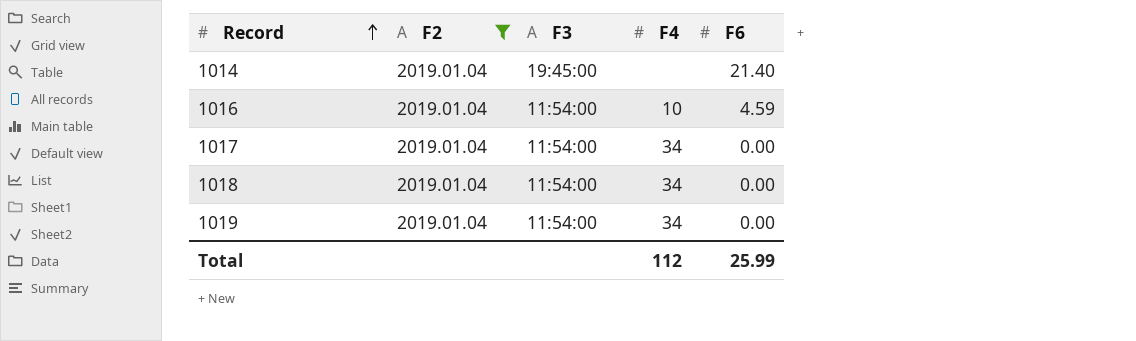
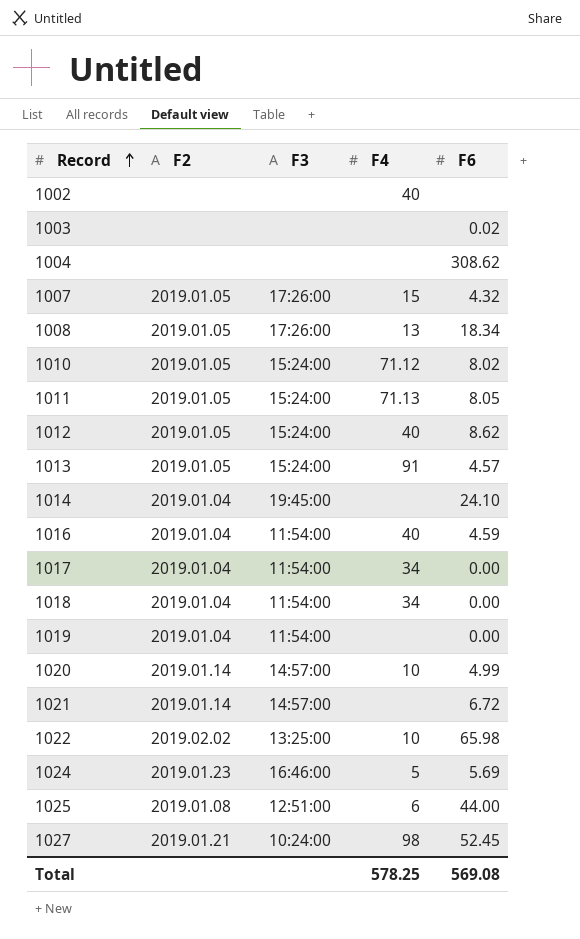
filter: F2 = 2019.01.04 -> none
1014 | F6: 21.40 -> 24.10
1016 | F4: 10 -> 40
1019 | F4: 34 -> none
Total | F4: 112 -> 578.25
Total | F6: 25.99 -> 569.08

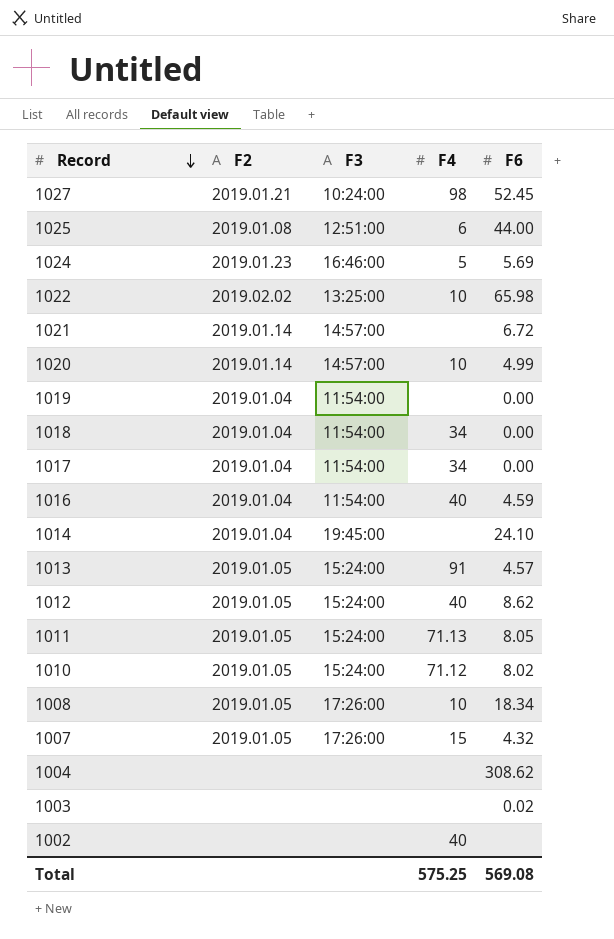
row order: Record ascending -> Record descending
1008 | F4: 13 -> 10
Total | F4: 578.25 -> 575.25

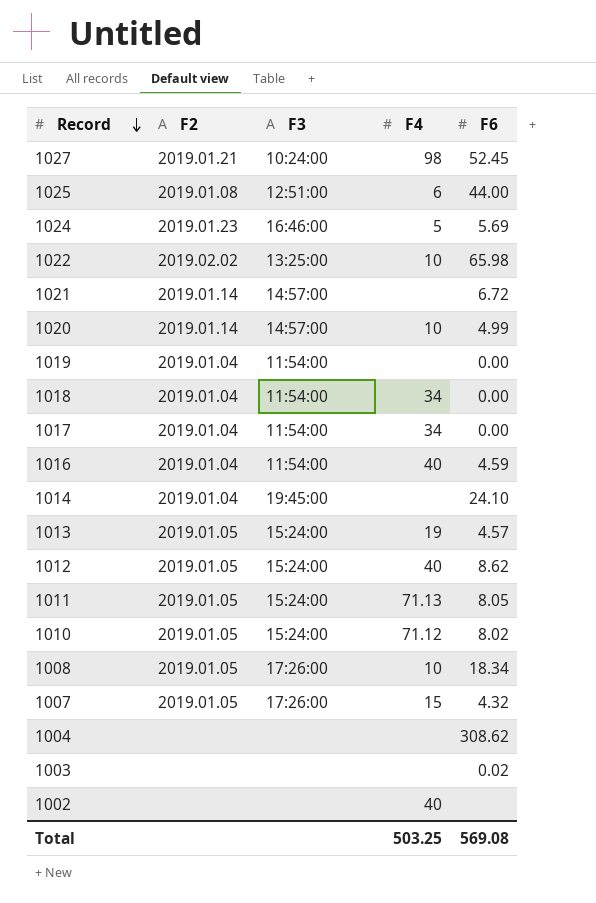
1013 | F4: 91 -> 19
Total | F4: 575.25 -> 503.25

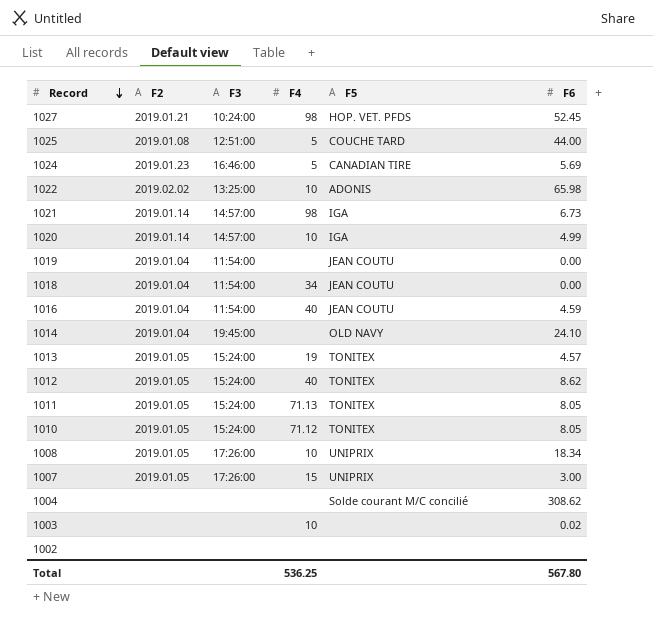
column F5 | position: none -> 5
row 1017: 2019.01.04 | 11:54:00 | 34 | 0.00 -> none
1025 | F4: 6 -> 5
1021 | F4: none -> 98
1021 | F6: 6.72 -> 6.73
1010 | F6: 8.02 -> 8.05
1007 | F6: 4.32 -> 3.00
1003 | F4: none -> 10
1002 | F4: 40 -> none
Total | F4: 503.25 -> 536.25
Total | F6: 569.08 -> 567.80

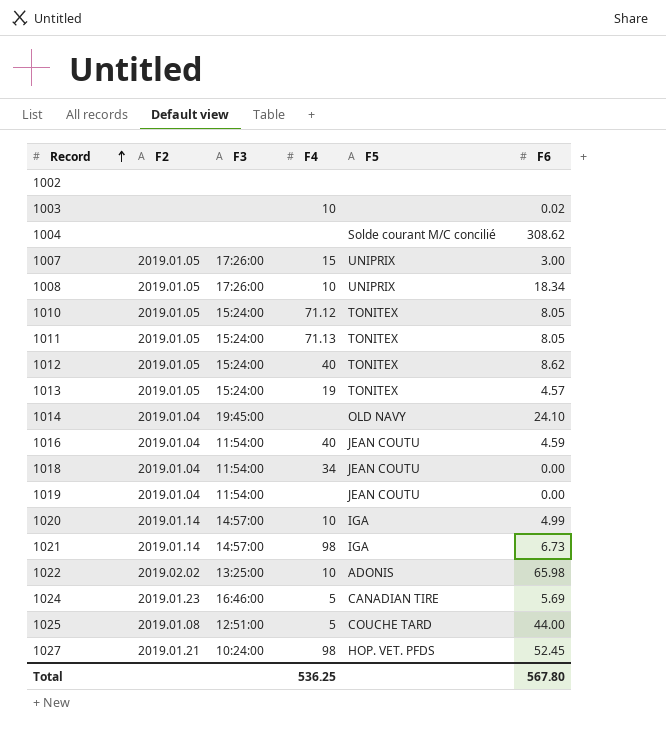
row order: Record descending -> Record ascending

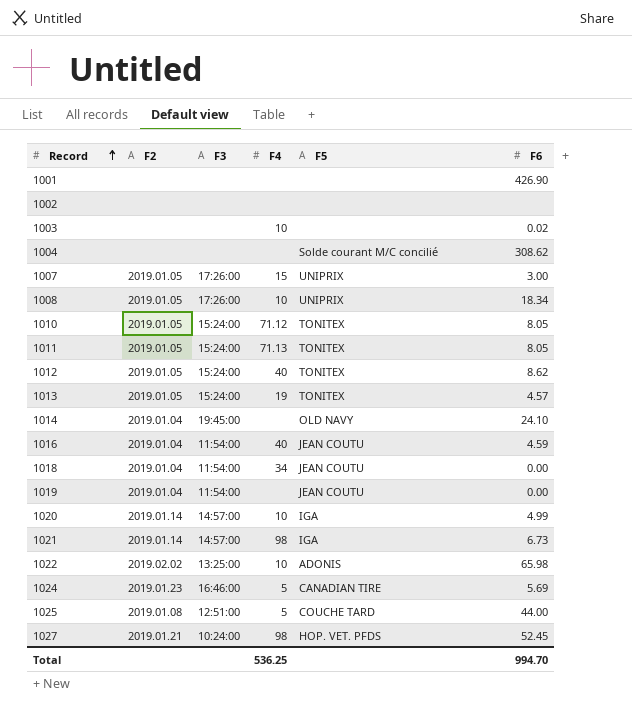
row 1001: none -> none | none | none | none | 426.90
Total | F6: 567.80 -> 994.70

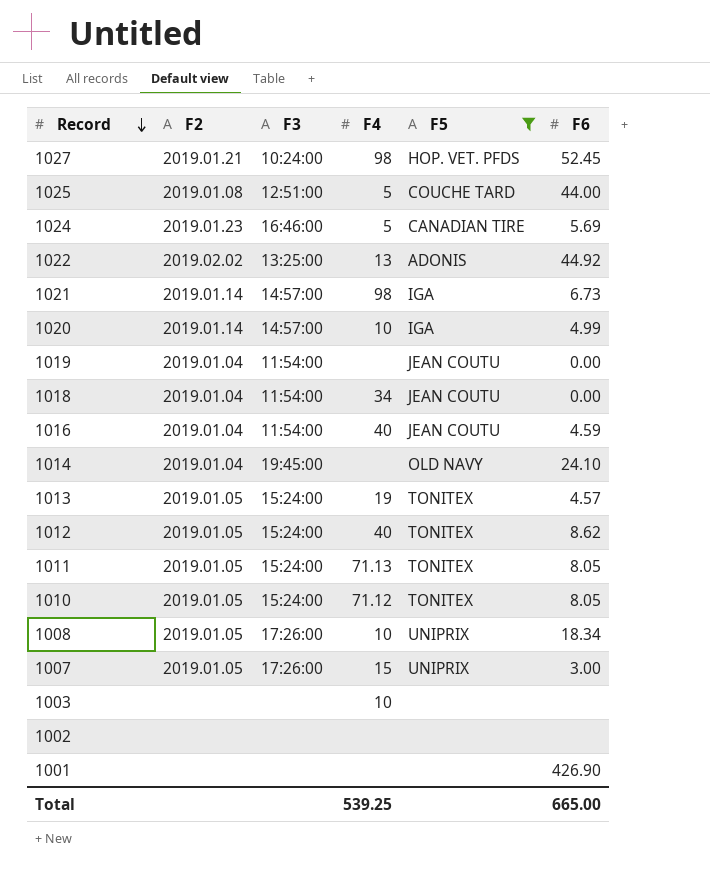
filter: none -> F5 != Solde courant M/C concilié
row order: Record ascending -> Record descending
1022 | F4: 10 -> 13
1022 | F6: 65.98 -> 44.92
1003 | F6: 0.02 -> none
Total | F4: 536.25 -> 539.25
Total | F6: 994.70 -> 665.00

